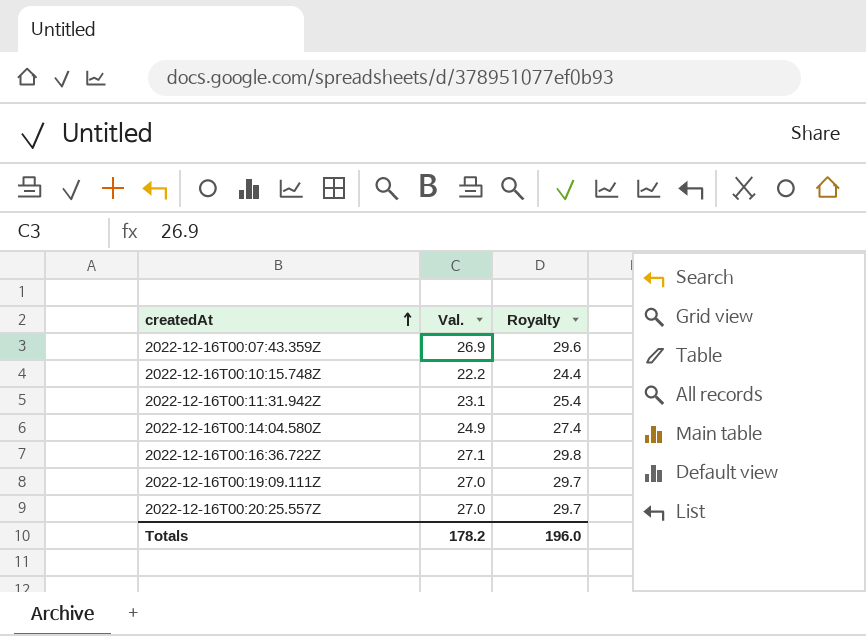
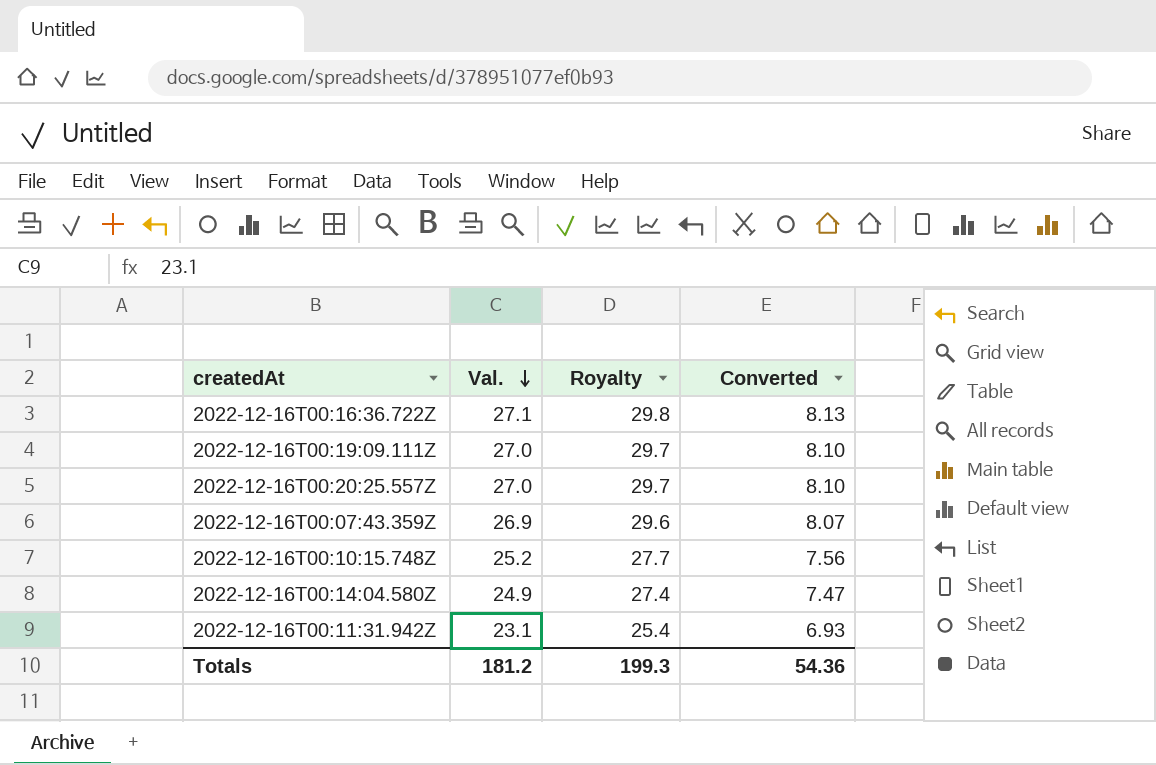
row order: createdAt ascending -> Val. descending
column Converted | formula: none -> [Val.] * 0.3
2022-12-16T00:10:15.748Z | Val.: 22.2 -> 25.2
2022-12-16T00:10:15.748Z | Royalty: 24.4 -> 27.7
Totals | Val.: 178.2 -> 181.2
Totals | Royalty: 196.0 -> 199.3

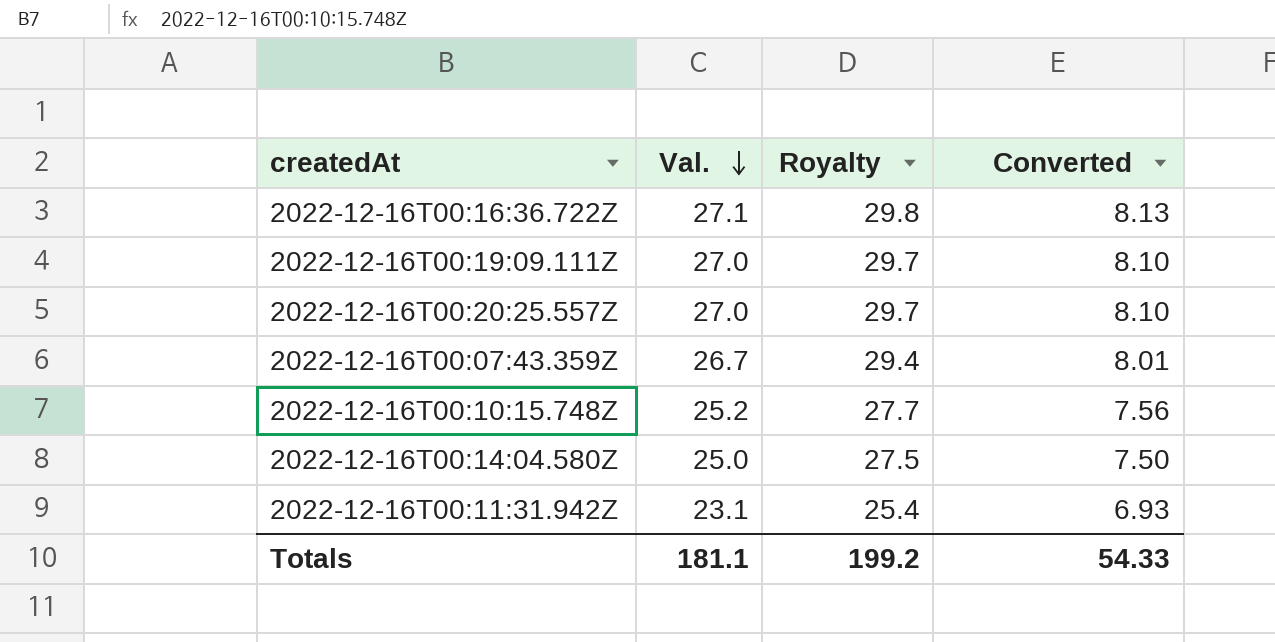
2022-12-16T00:07:43.359Z | Val.: 26.9 -> 26.7
2022-12-16T00:07:43.359Z | Royalty: 29.6 -> 29.4
2022-12-16T00:07:43.359Z | Converted: 8.07 -> 8.01
2022-12-16T00:14:04.580Z | Val.: 24.9 -> 25.0
2022-12-16T00:14:04.580Z | Royalty: 27.4 -> 27.5
2022-12-16T00:14:04.580Z | Converted: 7.47 -> 7.50
Totals | Val.: 181.2 -> 181.1
Totals | Royalty: 199.3 -> 199.2
Totals | Converted: 54.36 -> 54.33

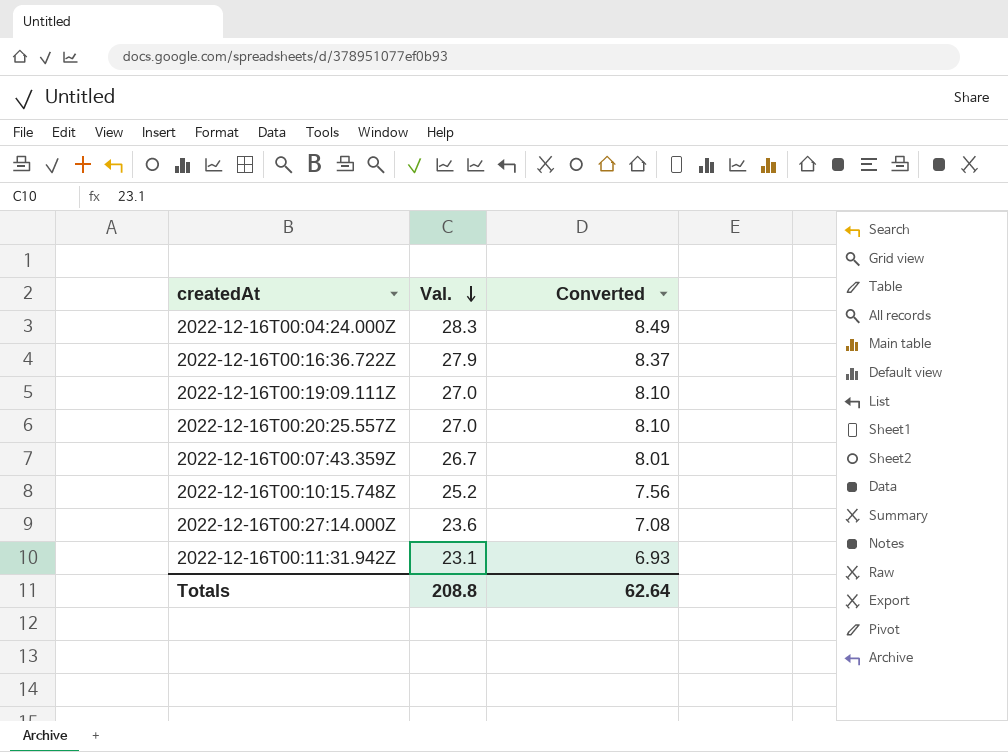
column Royalty | formula: [Val.] * 1.1 -> none
row 2022-12-16T00:14:04.580Z: 25.0 | 27.5 | 7.50 -> none
row 2022-12-16T00:04:24.000Z: none -> 28.3 | 8.49
2022-12-16T00:16:36.722Z | Val.: 27.1 -> 27.9
2022-12-16T00:16:36.722Z | Converted: 8.13 -> 8.37
row 2022-12-16T00:27:14.000Z: none -> 23.6 | 7.08
Totals | Val.: 181.1 -> 208.8
Totals | Converted: 54.33 -> 62.64

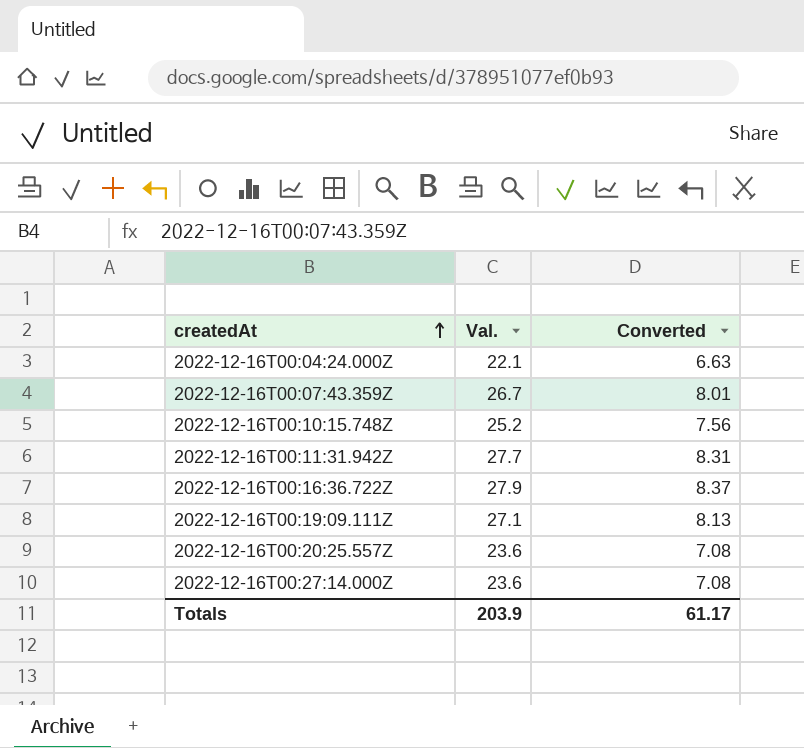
row order: Val. descending -> createdAt ascending
2022-12-16T00:04:24.000Z | Val.: 28.3 -> 22.1
2022-12-16T00:04:24.000Z | Converted: 8.49 -> 6.63
2022-12-16T00:11:31.942Z | Val.: 23.1 -> 27.7
2022-12-16T00:11:31.942Z | Converted: 6.93 -> 8.31
2022-12-16T00:19:09.111Z | Val.: 27.0 -> 27.1
2022-12-16T00:19:09.111Z | Converted: 8.10 -> 8.13
2022-12-16T00:20:25.557Z | Val.: 27.0 -> 23.6
2022-12-16T00:20:25.557Z | Converted: 8.10 -> 7.08
Totals | Val.: 208.8 -> 203.9
Totals | Converted: 62.64 -> 61.17

